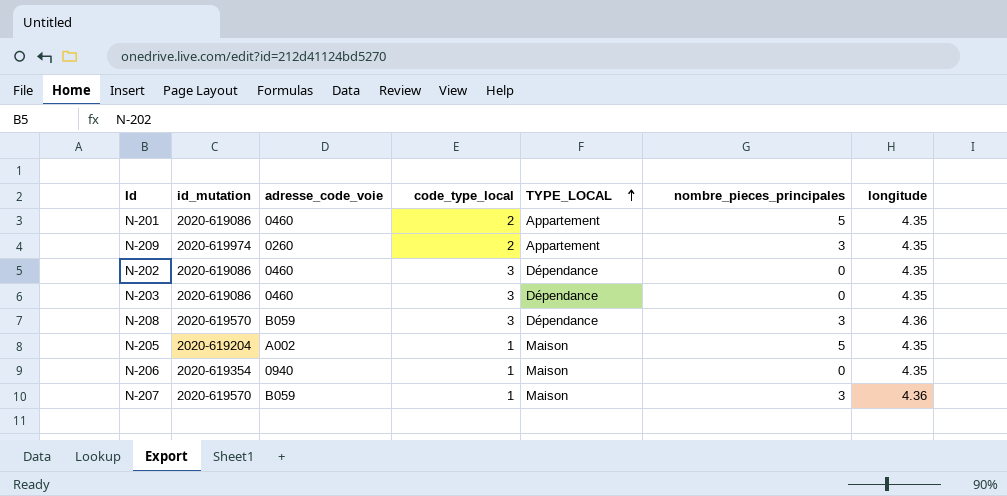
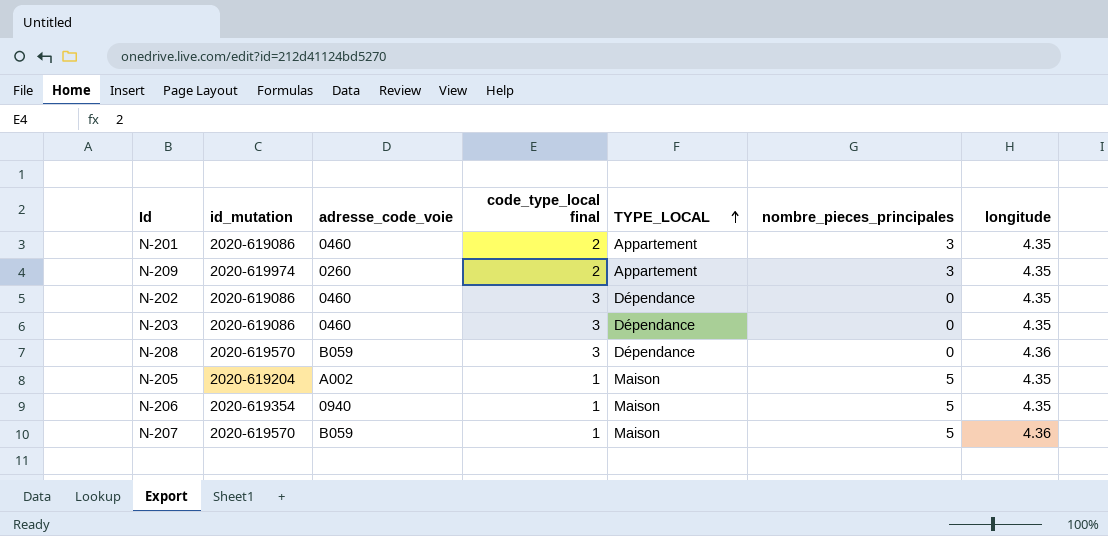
column name: code_type_local -> code_type_local final
N-201 | nombre_pieces_principales: 5 -> 3
N-208 | nombre_pieces_principales: 3 -> 0
N-206 | nombre_pieces_principales: 0 -> 5
N-207 | nombre_pieces_principales: 3 -> 5

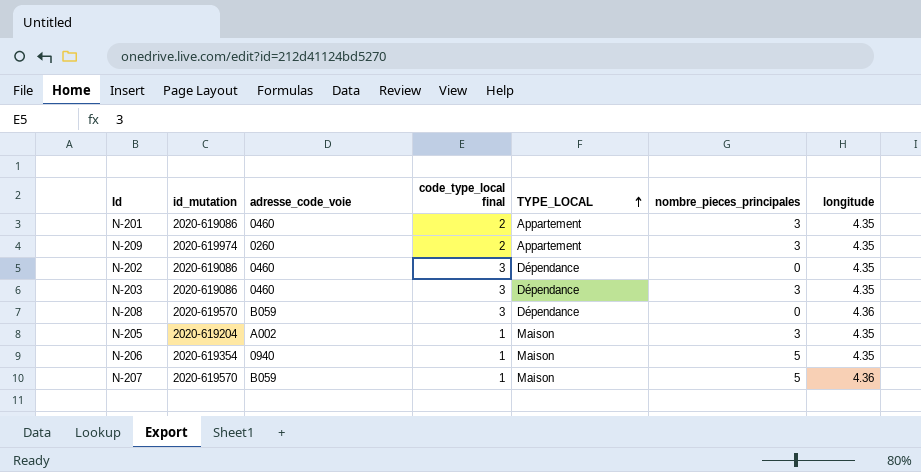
N-203 | nombre_pieces_principales: 0 -> 3
N-205 | nombre_pieces_principales: 5 -> 3

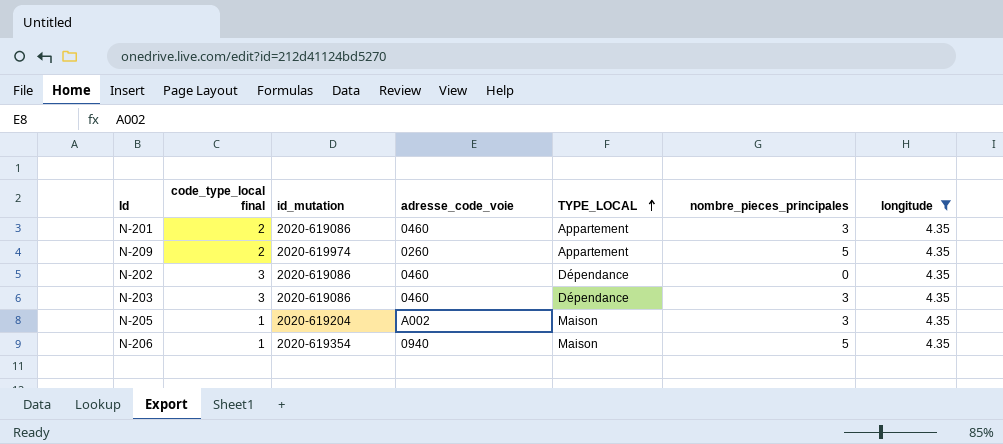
filter: none -> longitude = 4.35
column code_type_local final | position: 4 -> 2
N-209 | nombre_pieces_principales: 3 -> 5

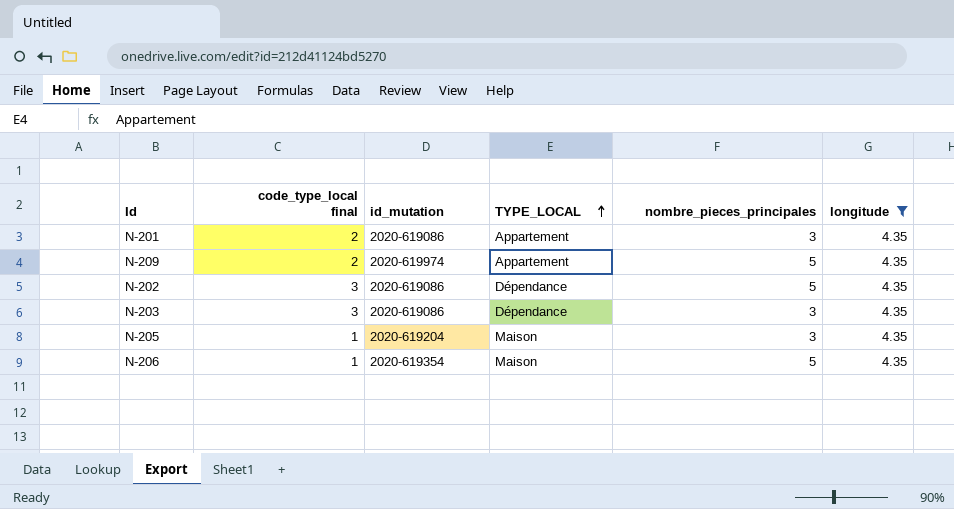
column adresse_code_voie | position: 4 -> none
N-202 | nombre_pieces_principales: 0 -> 5

